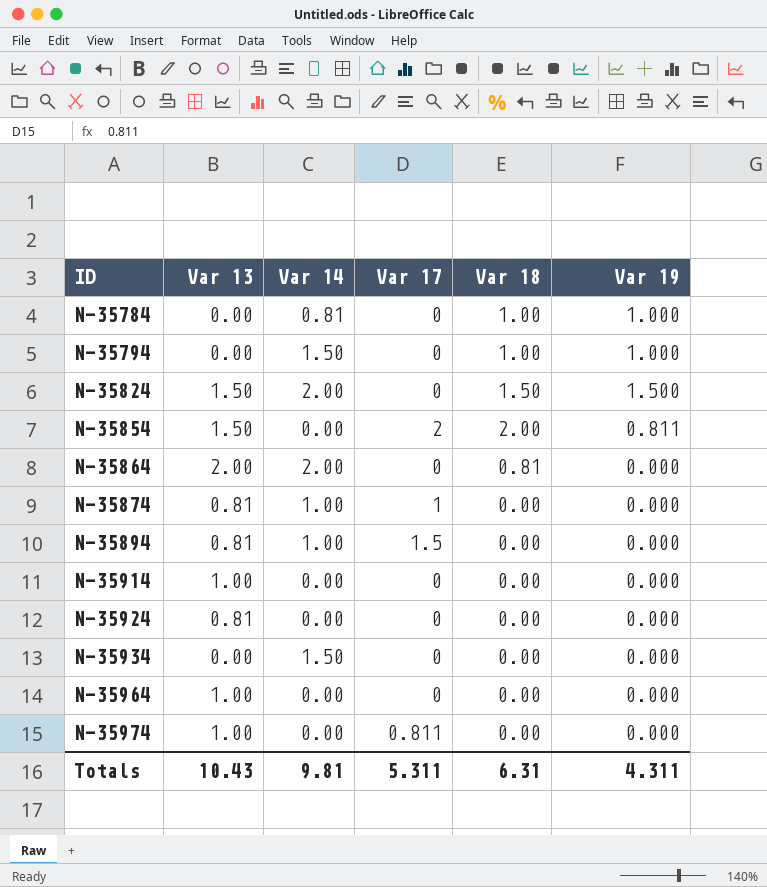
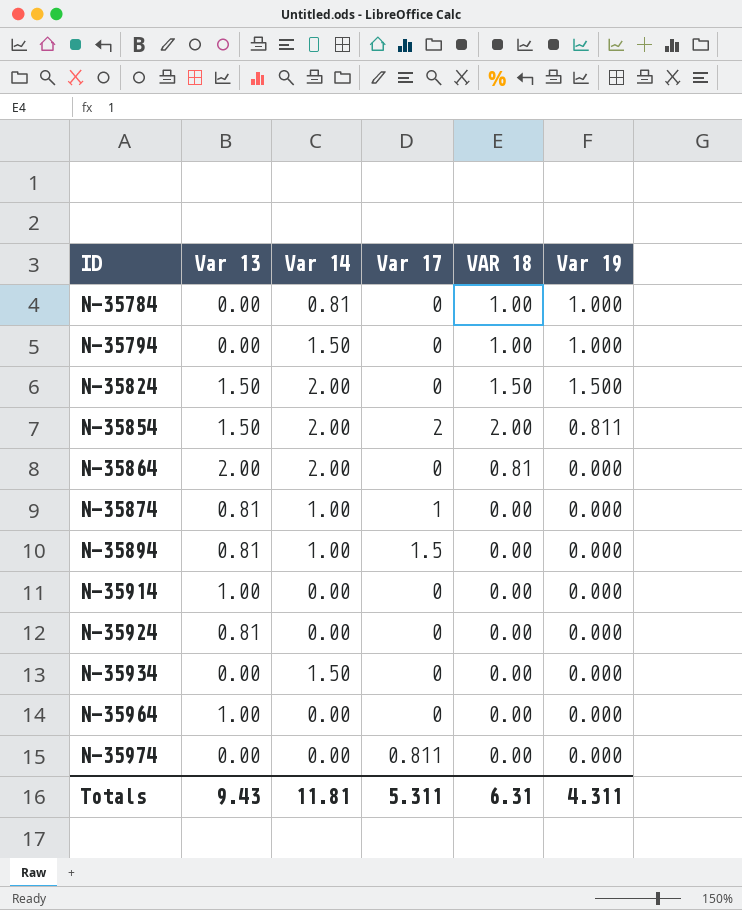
column name: Var 18 -> VAR 18
N-35854 | Var 14: 0.00 -> 2.00
N-35974 | Var 13: 1.00 -> 0.00
Totals | Var 13: 10.43 -> 9.43
Totals | Var 14: 9.81 -> 11.81

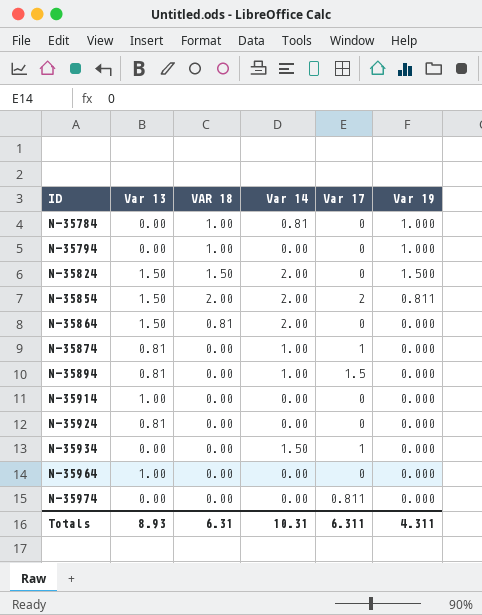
column VAR 18 | position: 5 -> 3
N-35794 | Var 14: 1.50 -> 0.00
N-35864 | Var 13: 2.00 -> 1.50
N-35934 | Var 17: 0 -> 1
Totals | Var 13: 9.43 -> 8.93
Totals | Var 14: 11.81 -> 10.31
Totals | Var 17: 5.311 -> 6.311

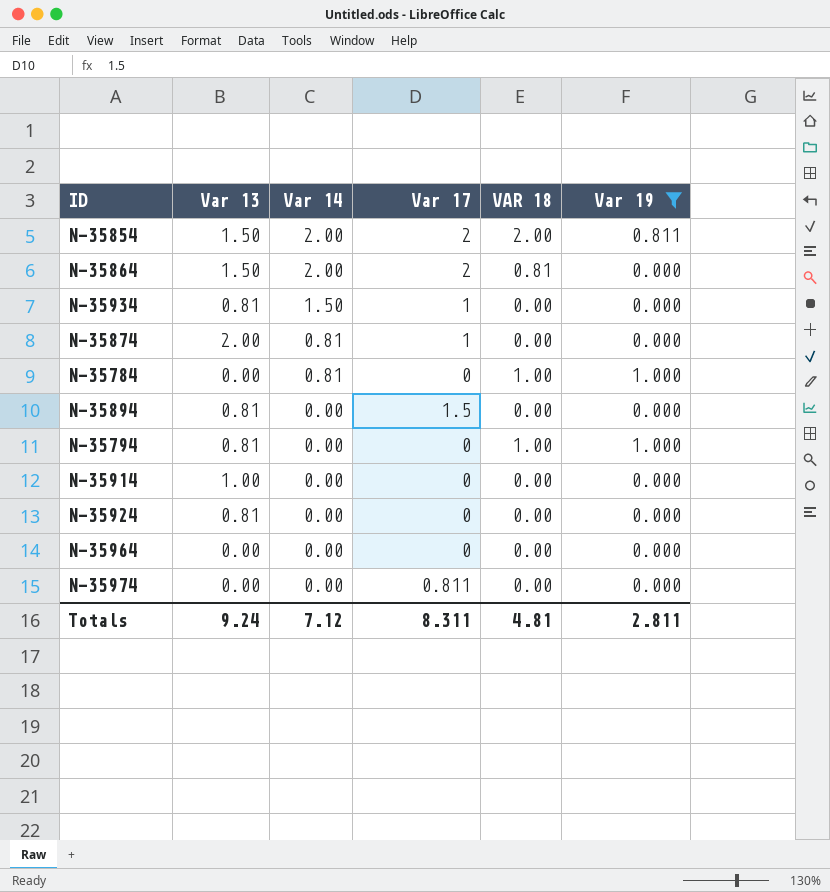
filter: none -> Var 19 != 1.500
row order: ID ascending -> Var 14 descending
column VAR 18 | position: 3 -> 5
N-35864 | Var 17: 0 -> 2
N-35934 | Var 13: 0.00 -> 0.81
N-35874 | Var 13: 0.81 -> 2.00
N-35874 | Var 14: 1.00 -> 0.81
N-35894 | Var 14: 1.00 -> 0.00
N-35794 | Var 13: 0.00 -> 0.81
N-35964 | Var 13: 1.00 -> 0.00
Totals | Var 13: 8.93 -> 9.24
Totals | Var 14: 10.31 -> 7.12
Totals | Var 17: 6.311 -> 8.311
Totals | VAR 18: 6.31 -> 4.81
Totals | Var 19: 4.311 -> 2.811

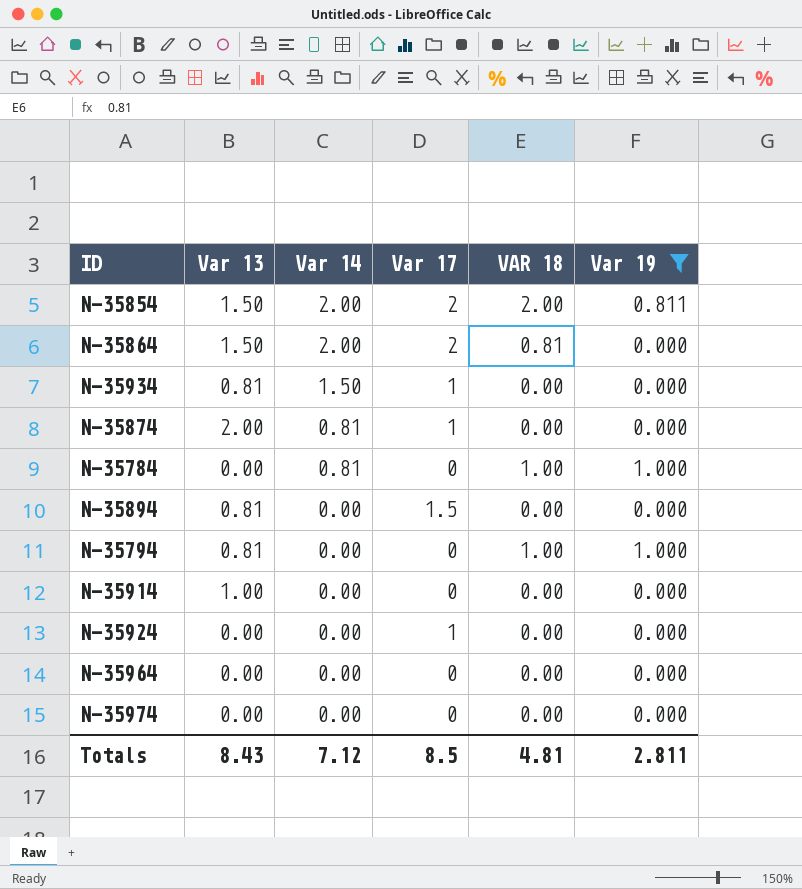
N-35924 | Var 13: 0.81 -> 0.00
N-35924 | Var 17: 0 -> 1
N-35974 | Var 17: 0.811 -> 0
Totals | Var 13: 9.24 -> 8.43
Totals | Var 17: 8.311 -> 8.5

